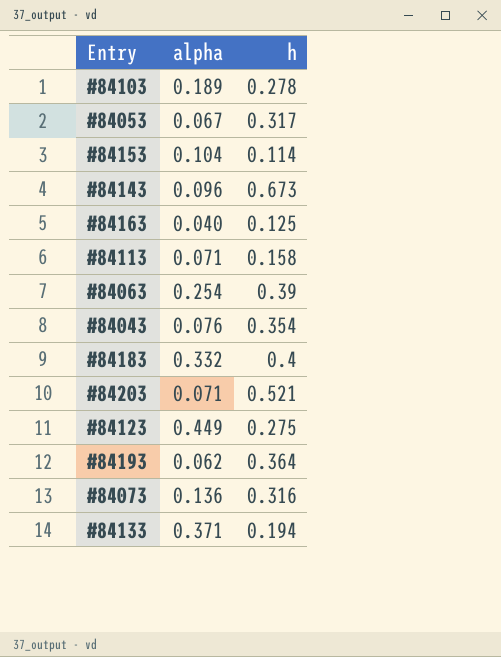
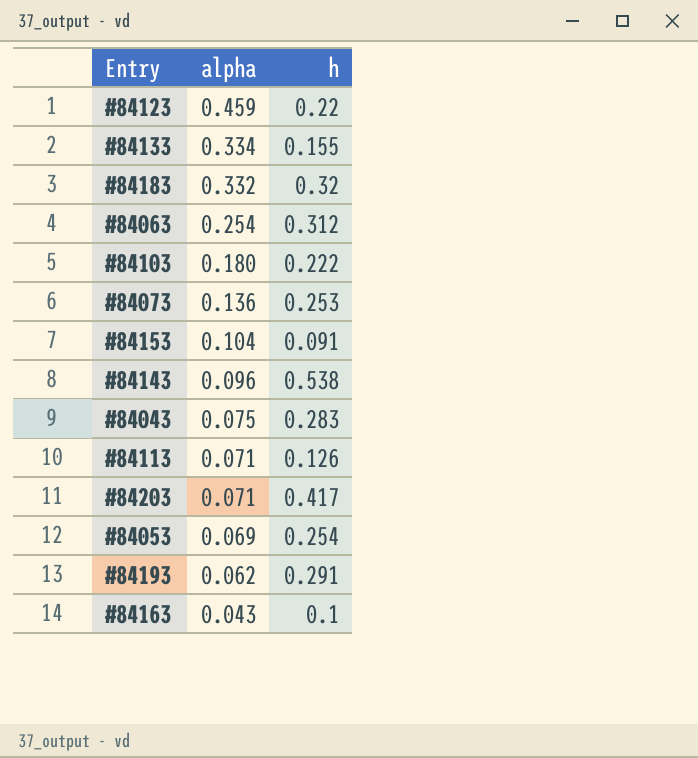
row order: none -> alpha descending
#84123 | alpha: 0.449 -> 0.459
#84123 | h: 0.275 -> 0.22
#84133 | alpha: 0.371 -> 0.334
#84133 | h: 0.194 -> 0.155
#84183 | h: 0.4 -> 0.32
#84063 | h: 0.39 -> 0.312
#84103 | alpha: 0.189 -> 0.180
#84103 | h: 0.278 -> 0.222
#84073 | h: 0.316 -> 0.253
#84153 | h: 0.114 -> 0.091
#84143 | h: 0.673 -> 0.538
#84043 | alpha: 0.076 -> 0.075
#84043 | h: 0.354 -> 0.283
#84113 | h: 0.158 -> 0.126
#84203 | h: 0.521 -> 0.417
#84053 | alpha: 0.067 -> 0.069
#84053 | h: 0.317 -> 0.254
#84193 | h: 0.364 -> 0.291
#84163 | alpha: 0.040 -> 0.043
#84163 | h: 0.125 -> 0.1

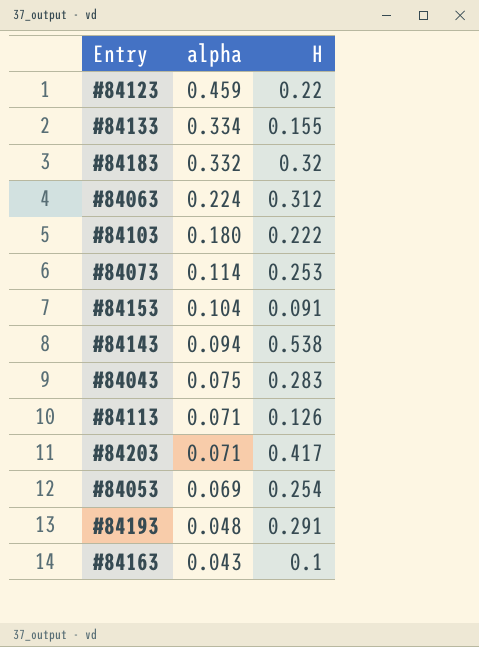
column name: h -> H
#84063 | alpha: 0.254 -> 0.224
#84073 | alpha: 0.136 -> 0.114
#84143 | alpha: 0.096 -> 0.094
#84193 | alpha: 0.062 -> 0.048

